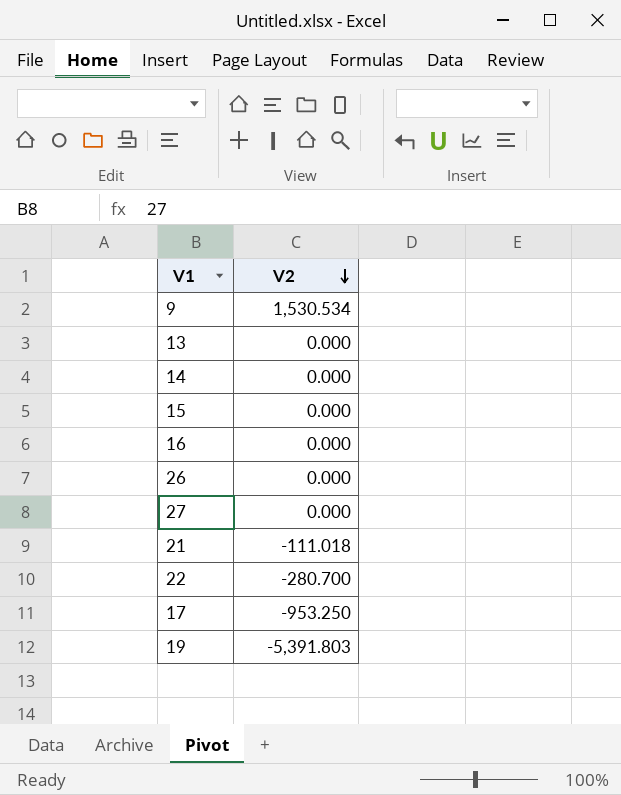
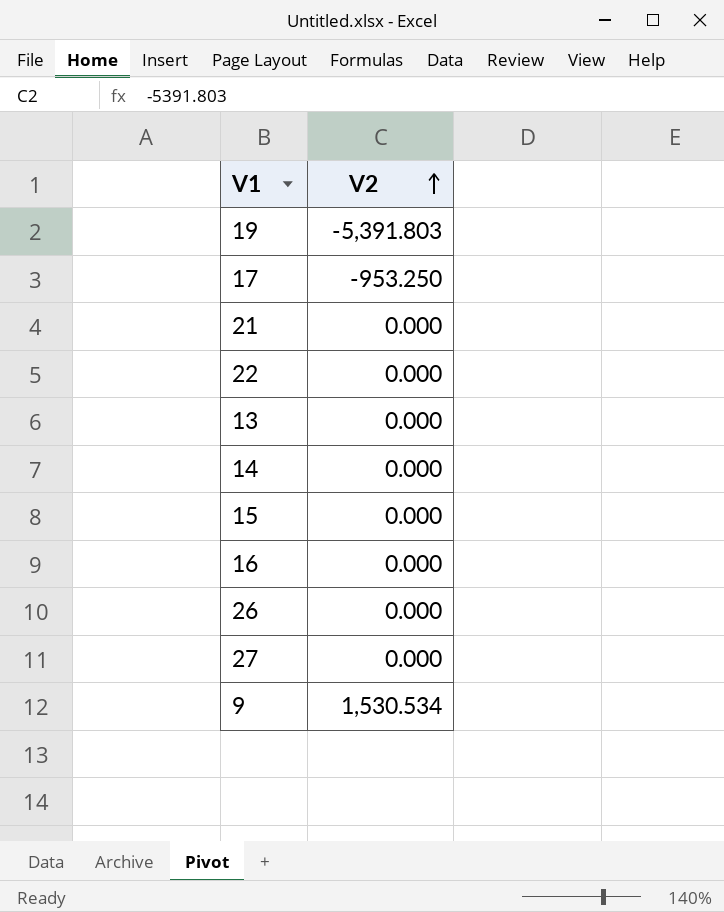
row order: V2 descending -> V2 ascending
21 | V2: -111.018 -> 0.000
22 | V2: -280.700 -> 0.000

